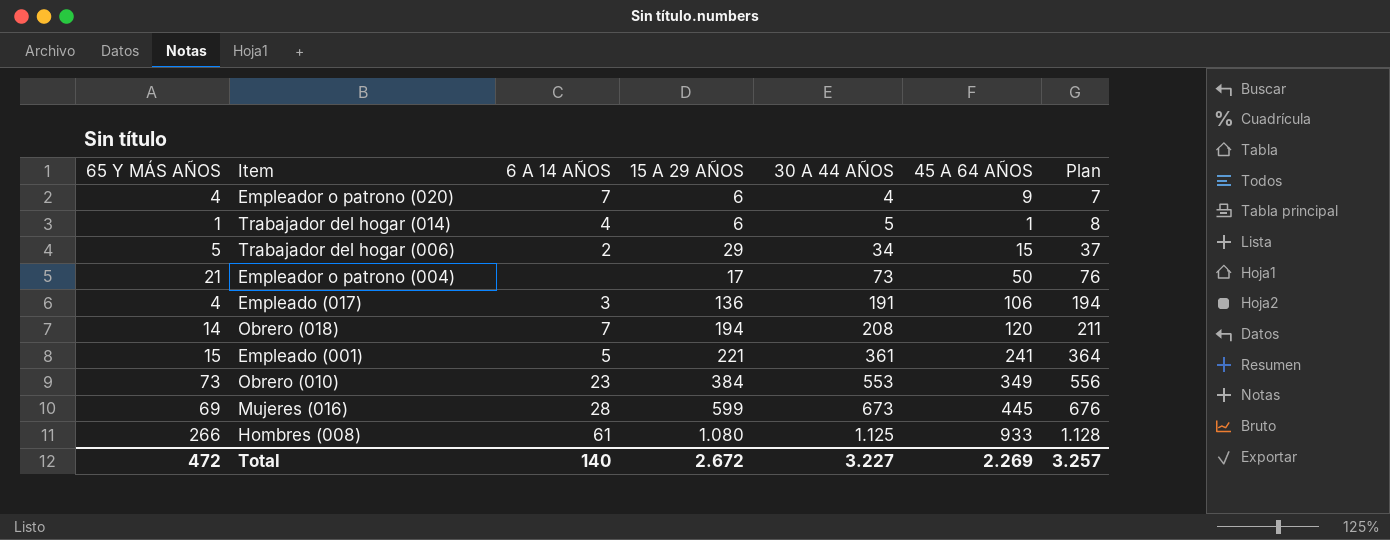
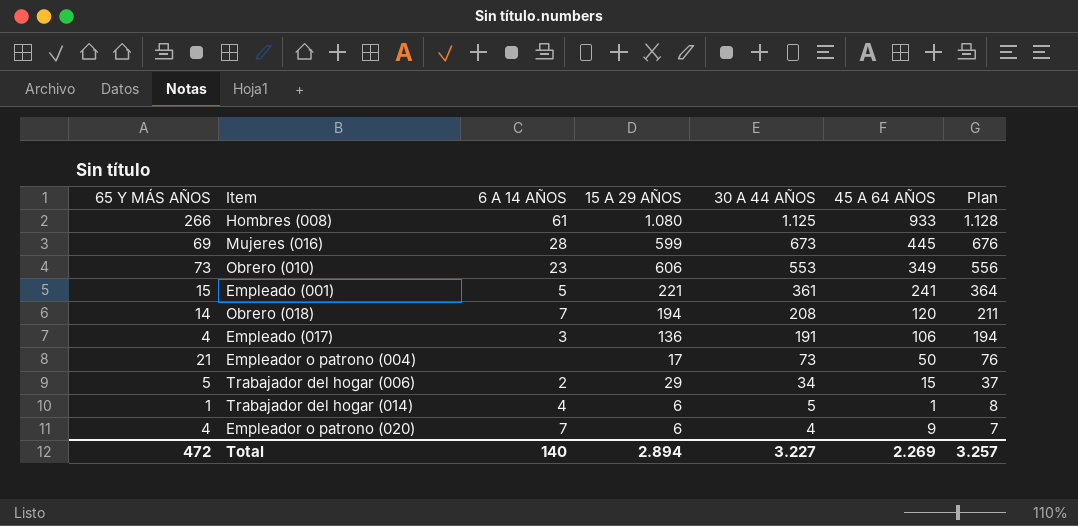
row order: 30 A 44 AÑOS ascending -> 30 A 44 AÑOS descending
Obrero (010) | 15 A 29 AÑOS: 384 -> 606
Total | 15 A 29 AÑOS: 2.672 -> 2.894

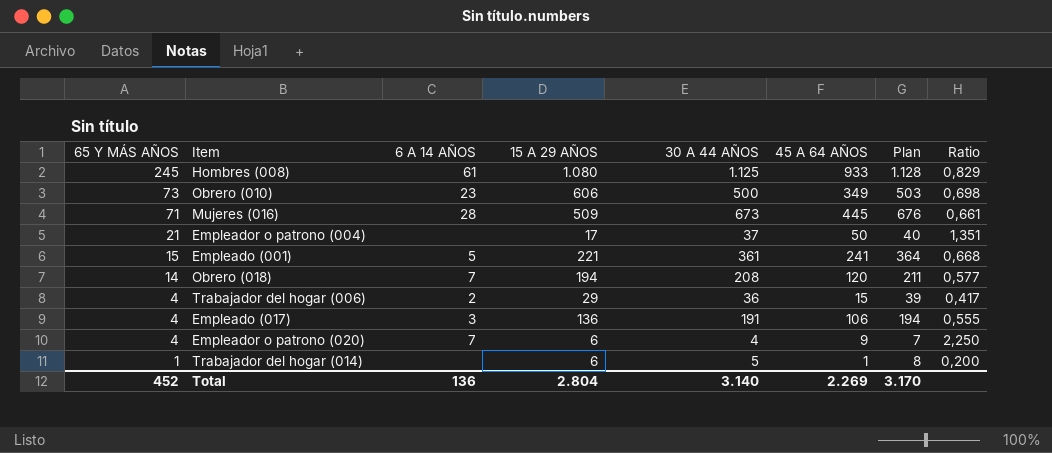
row order: 30 A 44 AÑOS descending -> 65 Y MÁS AÑOS descending
column Ratio | formula: none -> [45 A 64 AÑOS] / [30 A 44 AÑOS]
Hombres (008) | 65 Y MÁS AÑOS: 266 -> 245
Obrero (010) | 30 A 44 AÑOS: 553 -> 500
Obrero (010) | Plan: 556 -> 503
Mujeres (016) | 65 Y MÁS AÑOS: 69 -> 71
Mujeres (016) | 15 A 29 AÑOS: 599 -> 509
Empleador o patrono (004) | 30 A 44 AÑOS: 73 -> 37
Empleador o patrono (004) | Plan: 76 -> 40
Trabajador del hogar (006) | 65 Y MÁS AÑOS: 5 -> 4
Trabajador del hogar (006) | 30 A 44 AÑOS: 34 -> 36
Trabajador del hogar (006) | Plan: 37 -> 39
Trabajador del hogar (014) | 6 A 14 AÑOS: 4 -> none
Total | 65 Y MÁS AÑOS: 472 -> 452
Total | 6 A 14 AÑOS: 140 -> 136
Total | 15 A 29 AÑOS: 2.894 -> 2.804
Total | 30 A 44 AÑOS: 3.227 -> 3.140
Total | Plan: 3.257 -> 3.170

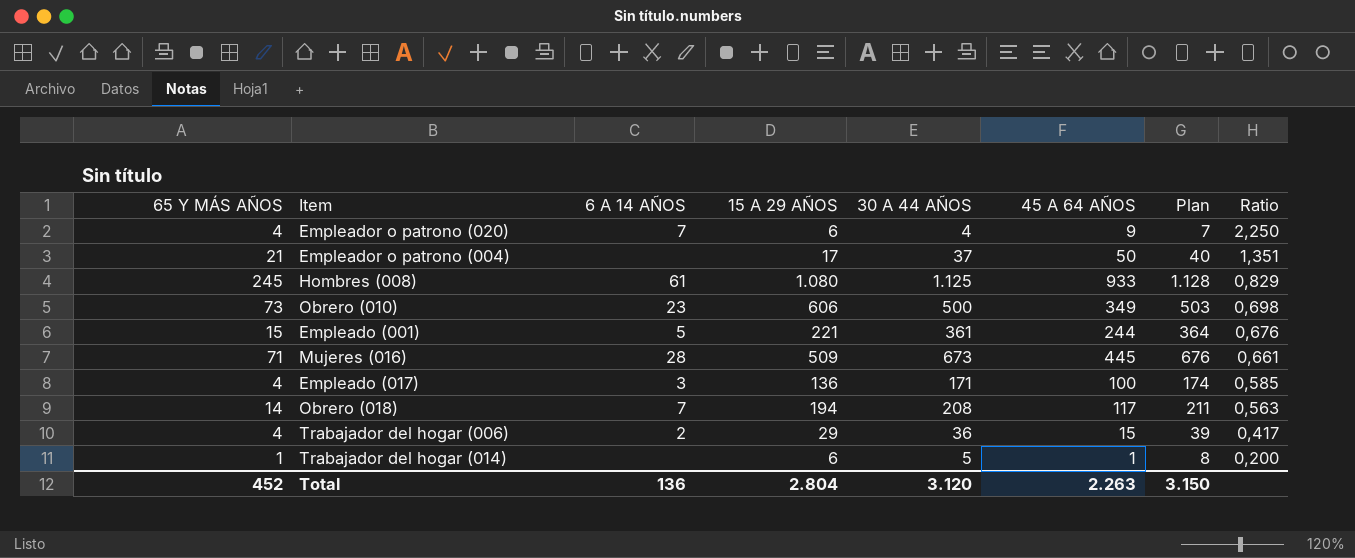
row order: 65 Y MÁS AÑOS descending -> Ratio descending
Empleado (001) | 45 A 64 AÑOS: 241 -> 244
Empleado (001) | Ratio: 0,668 -> 0,676
Empleado (017) | 30 A 44 AÑOS: 191 -> 171
Empleado (017) | 45 A 64 AÑOS: 106 -> 100
Empleado (017) | Plan: 194 -> 174
Empleado (017) | Ratio: 0,555 -> 0,585
Obrero (018) | 45 A 64 AÑOS: 120 -> 117
Obrero (018) | Ratio: 0,577 -> 0,563
Total | 30 A 44 AÑOS: 3.140 -> 3.120
Total | 45 A 64 AÑOS: 2.269 -> 2.263
Total | Plan: 3.170 -> 3.150

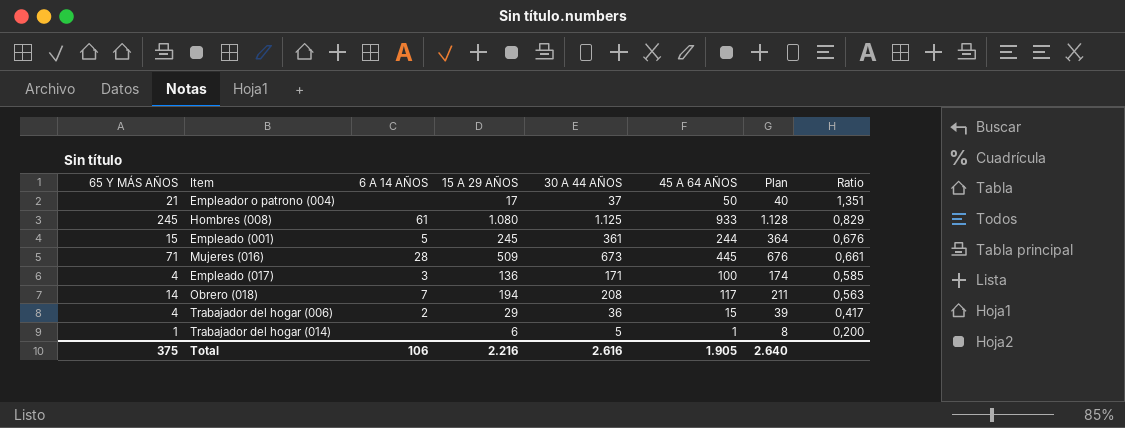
row Empleador o patrono (020): 4 | 7 | 6 | 4 | 9 | 7 | 2,250 -> none
row Obrero (010): 73 | 23 | 606 | 500 | 349 | 503 | 0,698 -> none
Empleado (001) | 15 A 29 AÑOS: 221 -> 245
Total | 65 Y MÁS AÑOS: 452 -> 375
Total | 6 A 14 AÑOS: 136 -> 106
Total | 15 A 29 AÑOS: 2.804 -> 2.216
Total | 30 A 44 AÑOS: 3.120 -> 2.616
Total | 45 A 64 AÑOS: 2.263 -> 1.905
Total | Plan: 3.150 -> 2.640

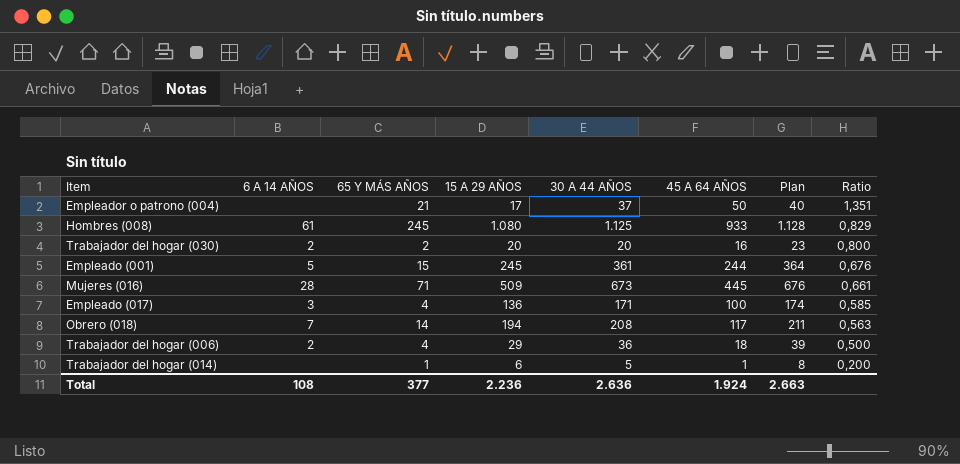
column 65 Y MÁS AÑOS | position: 1 -> 3
row Trabajador del hogar (030): none -> 2 | 2 | 20 | 20 | 16 | 23 | 0,800
Trabajador del hogar (006) | 45 A 64 AÑOS: 15 -> 18
Trabajador del hogar (006) | Ratio: 0,417 -> 0,500
Total | 6 A 14 AÑOS: 106 -> 108
Total | 65 Y MÁS AÑOS: 375 -> 377
Total | 15 A 29 AÑOS: 2.216 -> 2.236
Total | 30 A 44 AÑOS: 2.616 -> 2.636
Total | 45 A 64 AÑOS: 1.905 -> 1.924
Total | Plan: 2.640 -> 2.663

